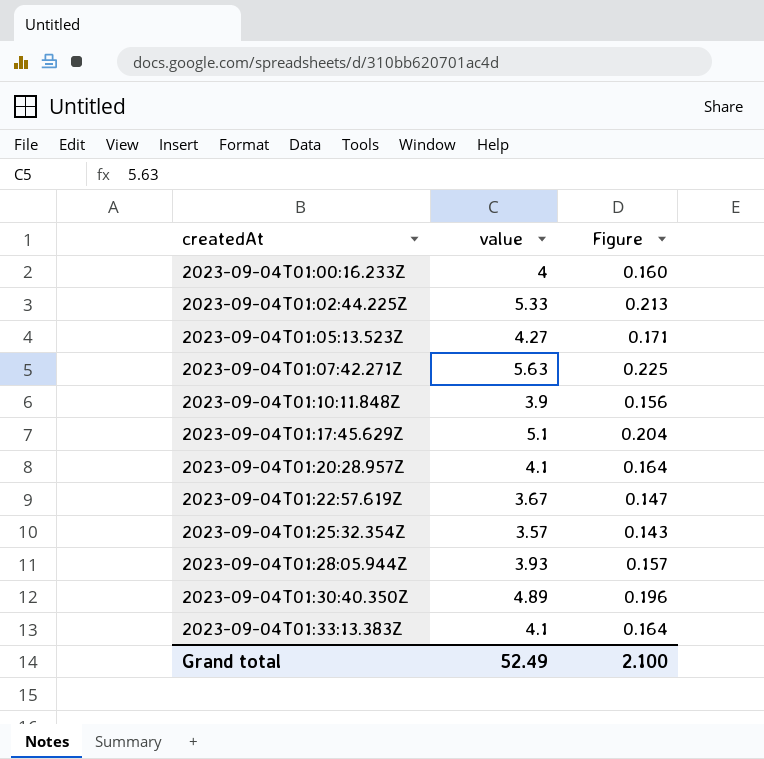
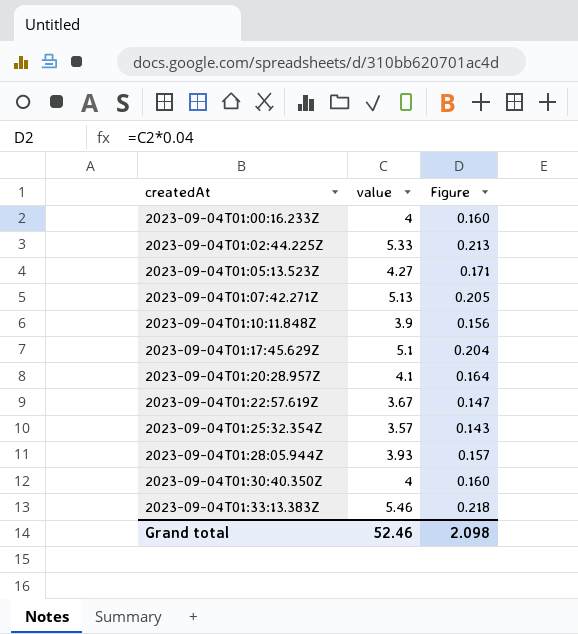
2023-09-04T01:07:42.271Z | value: 5.63 -> 5.13
2023-09-04T01:07:42.271Z | Figure: 0.225 -> 0.205
2023-09-04T01:30:40.350Z | value: 4.89 -> 4
2023-09-04T01:30:40.350Z | Figure: 0.196 -> 0.160
2023-09-04T01:33:13.383Z | value: 4.1 -> 5.46
2023-09-04T01:33:13.383Z | Figure: 0.164 -> 0.218
Grand total | value: 52.49 -> 52.46
Grand total | Figure: 2.100 -> 2.098

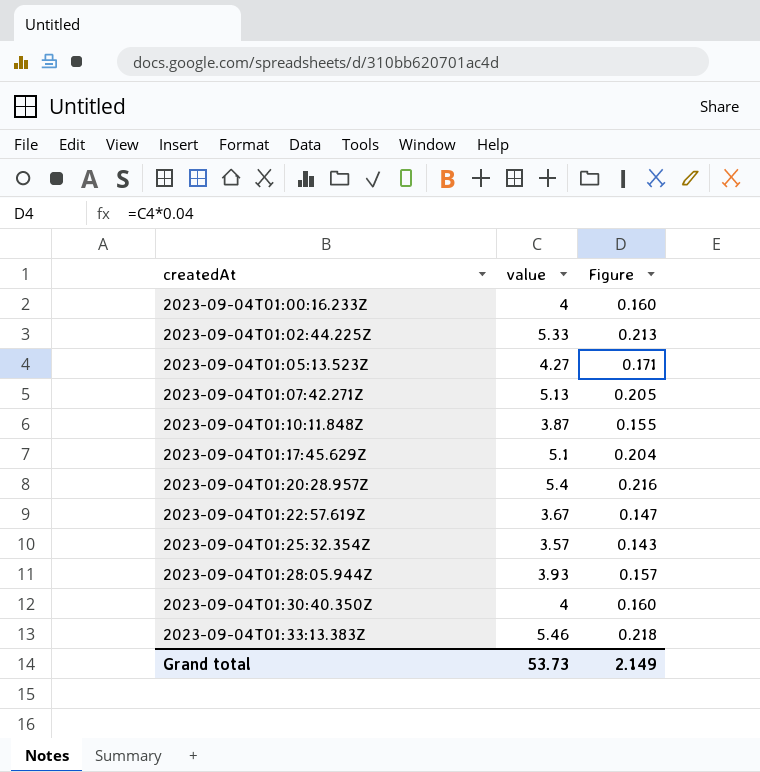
2023-09-04T01:10:11.848Z | value: 3.9 -> 3.87
2023-09-04T01:10:11.848Z | Figure: 0.156 -> 0.155
2023-09-04T01:20:28.957Z | value: 4.1 -> 5.4
2023-09-04T01:20:28.957Z | Figure: 0.164 -> 0.216
Grand total | value: 52.46 -> 53.73
Grand total | Figure: 2.098 -> 2.149

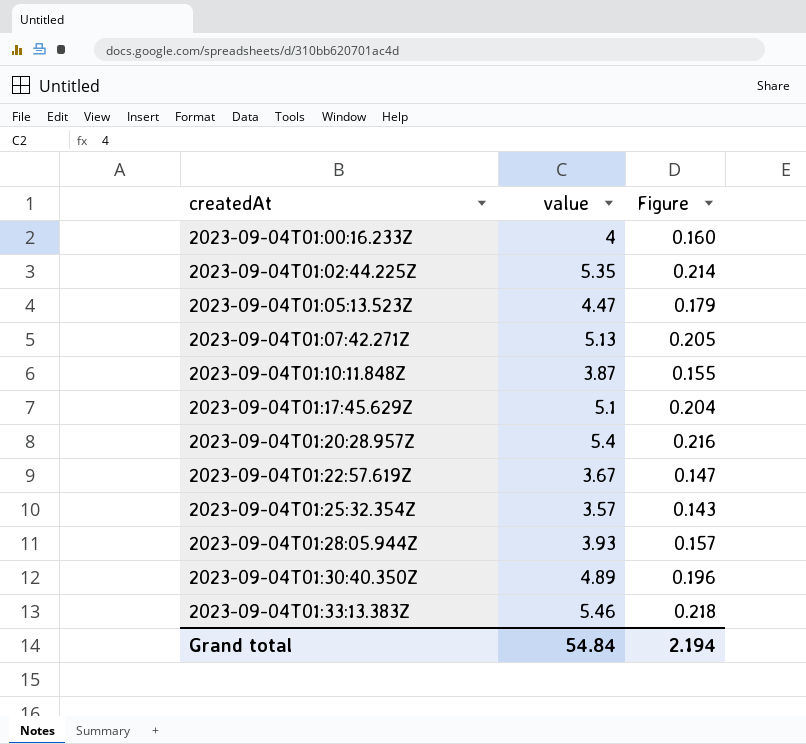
2023-09-04T01:02:44.225Z | value: 5.33 -> 5.35
2023-09-04T01:02:44.225Z | Figure: 0.213 -> 0.214
2023-09-04T01:05:13.523Z | value: 4.27 -> 4.47
2023-09-04T01:05:13.523Z | Figure: 0.171 -> 0.179
2023-09-04T01:30:40.350Z | value: 4 -> 4.89
2023-09-04T01:30:40.350Z | Figure: 0.160 -> 0.196
Grand total | value: 53.73 -> 54.84
Grand total | Figure: 2.149 -> 2.194

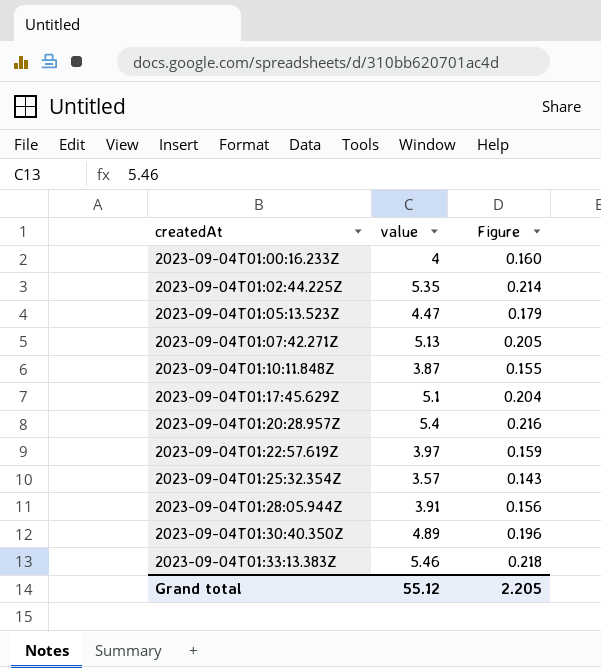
2023-09-04T01:22:57.619Z | value: 3.67 -> 3.97
2023-09-04T01:22:57.619Z | Figure: 0.147 -> 0.159
2023-09-04T01:28:05.944Z | value: 3.93 -> 3.91
2023-09-04T01:28:05.944Z | Figure: 0.157 -> 0.156
Grand total | value: 54.84 -> 55.12
Grand total | Figure: 2.194 -> 2.205

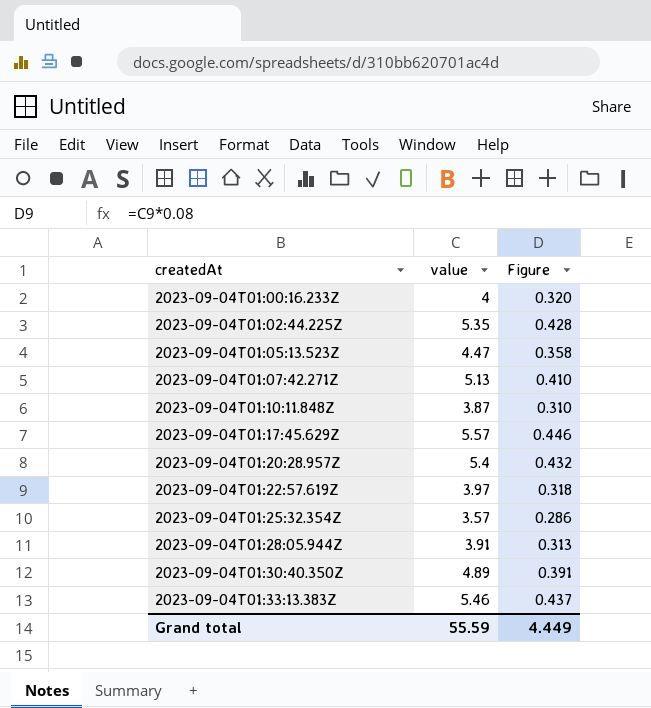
column Figure | formula: [value] * 0.04 -> [value] * 0.08
2023-09-04T01:17:45.629Z | value: 5.1 -> 5.57
Grand total | value: 55.12 -> 55.59
Grand total | Figure: 2.205 -> 4.449

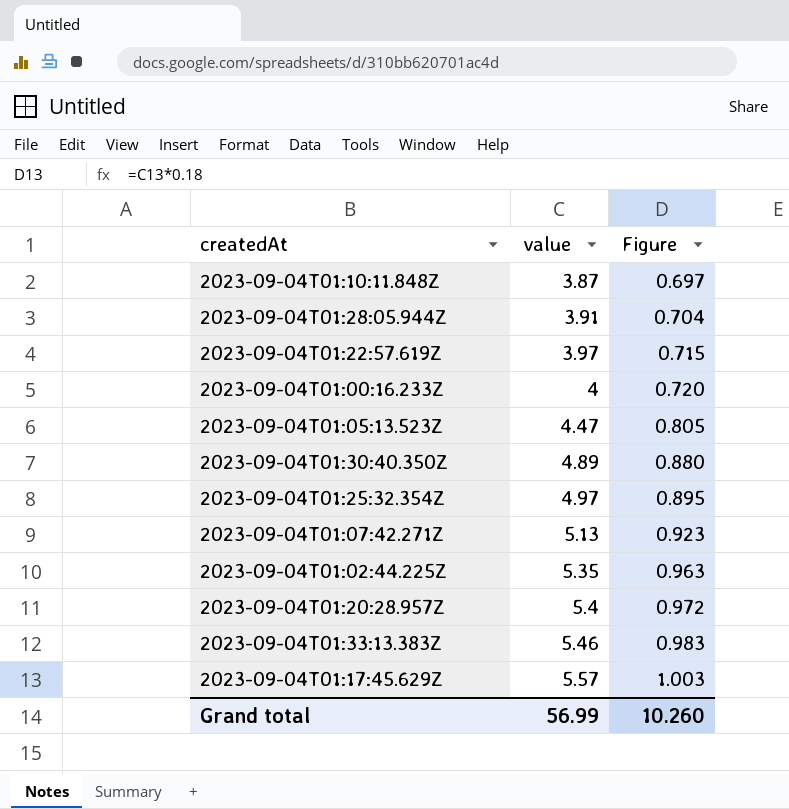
row order: createdAt ascending -> value ascending
column Figure | formula: [value] * 0.08 -> [value] * 0.18
2023-09-04T01:25:32.354Z | value: 3.57 -> 4.97
Grand total | value: 55.59 -> 56.99
Grand total | Figure: 4.449 -> 10.260

